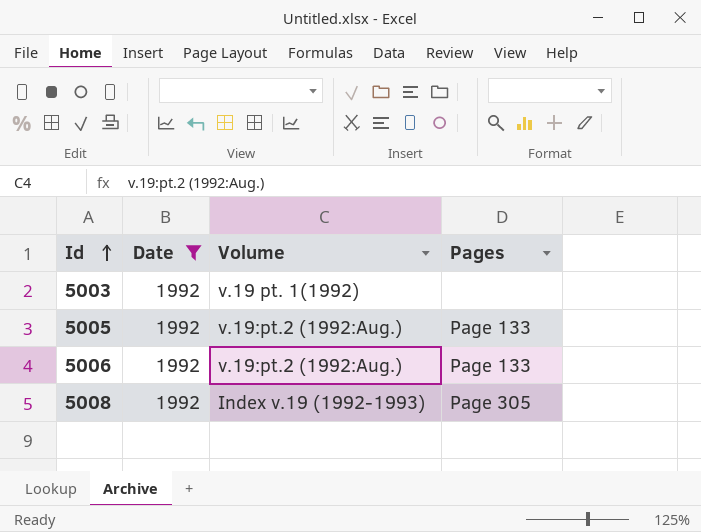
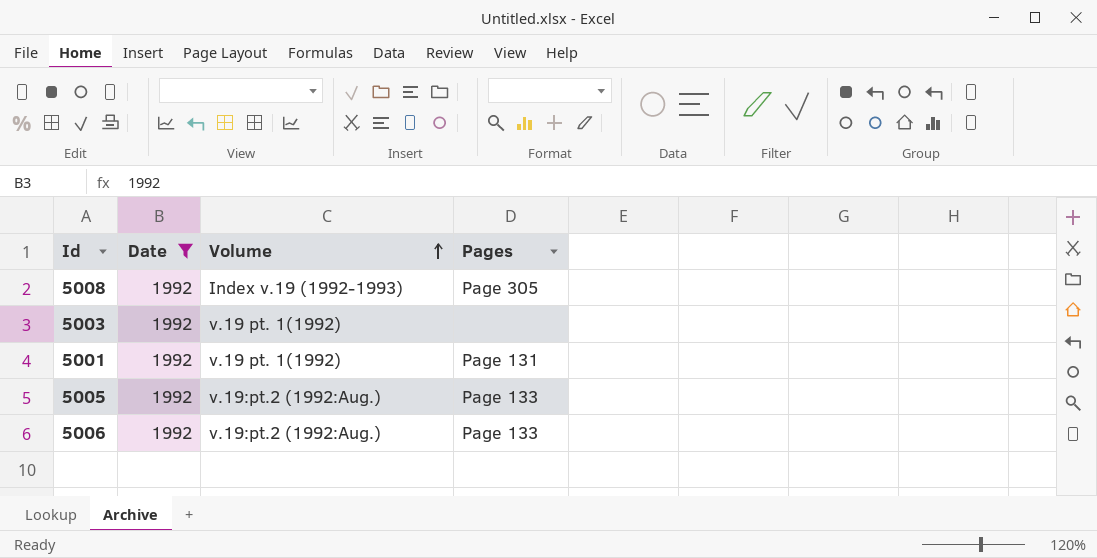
row order: Id ascending -> Volume ascending
row 5001: none -> 1992 | v.19 pt. 1(1992) | Page 131

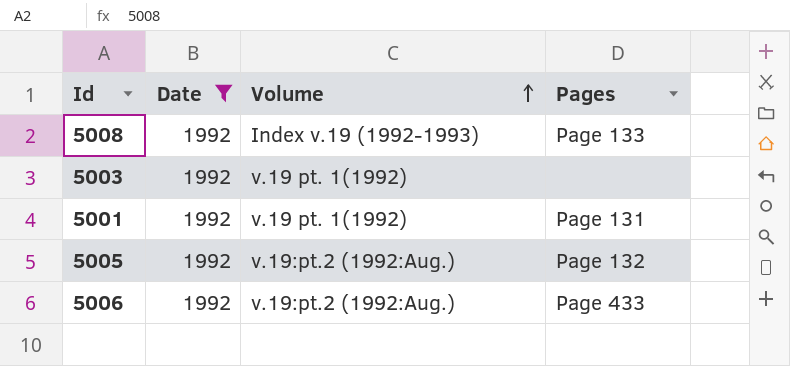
5008 | Pages: Page 305 -> Page 133
5005 | Pages: Page 133 -> Page 132
5006 | Pages: Page 133 -> Page 433

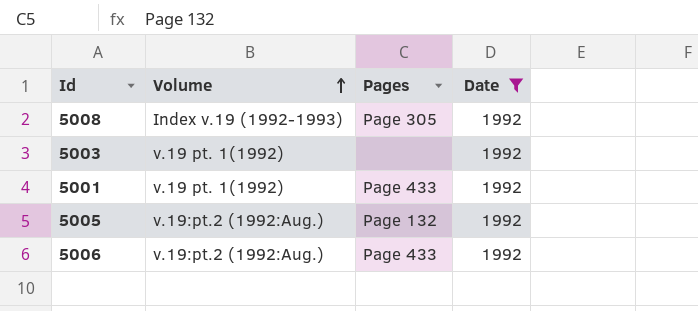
column Date | position: 2 -> 4
5008 | Pages: Page 133 -> Page 305
5001 | Pages: Page 131 -> Page 433

